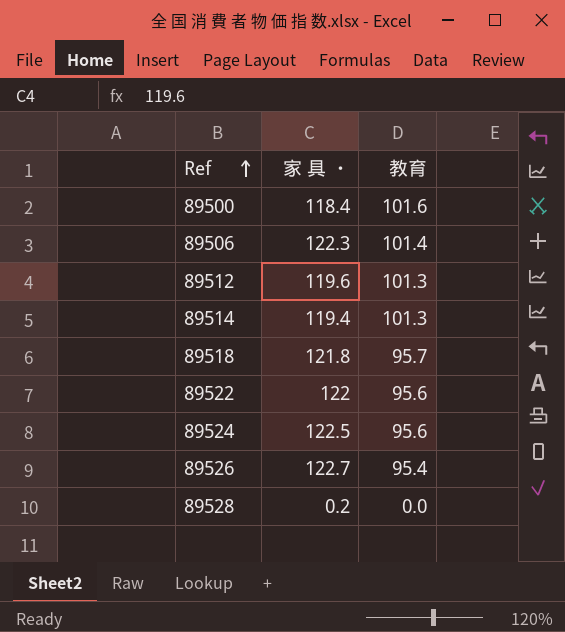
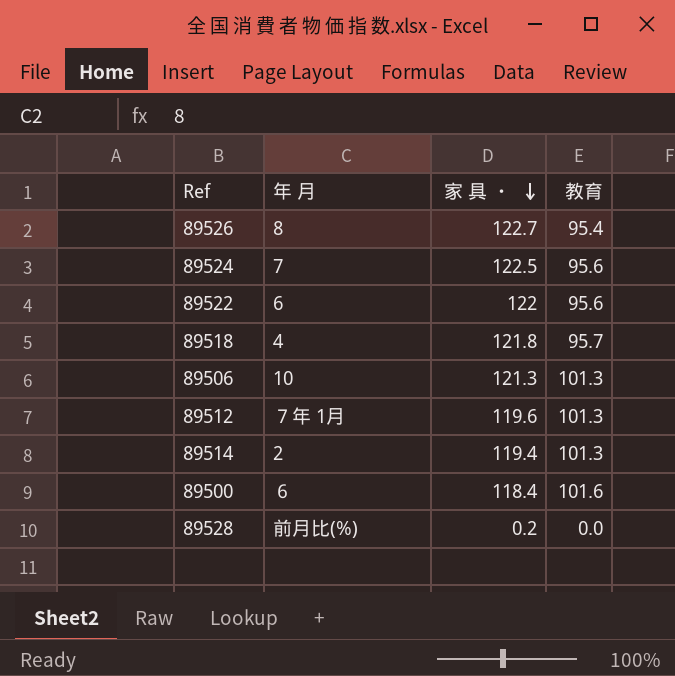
row order: Ref ascending -> 家 具 ・ descending
column 年 月 | position: none -> 2
89506 | 家 具 ・: 122.3 -> 121.3
89506 | 教育: 101.4 -> 101.3

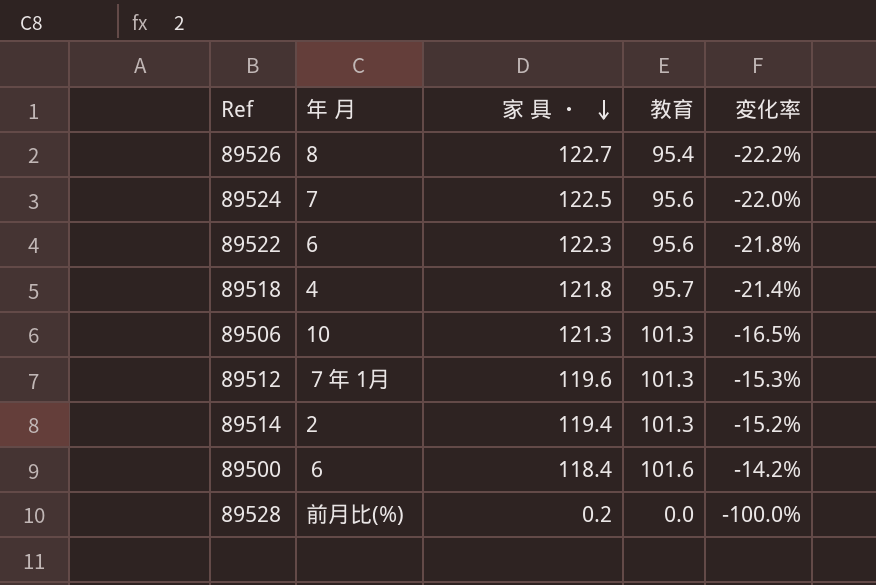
column 変化率 | formula: none -> ([教育] - [家 具 ・]) / [家 具 ・]
89522 | 家 具 ・: 122 -> 122.3

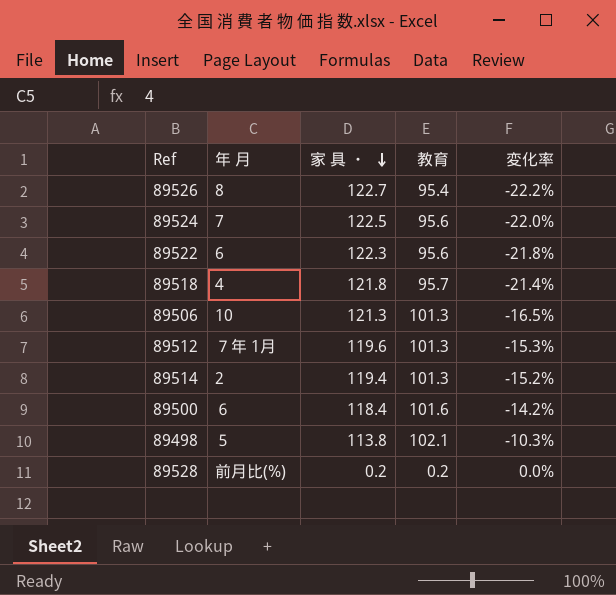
row 89498: none -> ５ | 113.8 | 102.1 | -10.3%
89528 | 教育: 0.0 -> 0.2
89528 | 変化率: -100.0% -> 0.0%

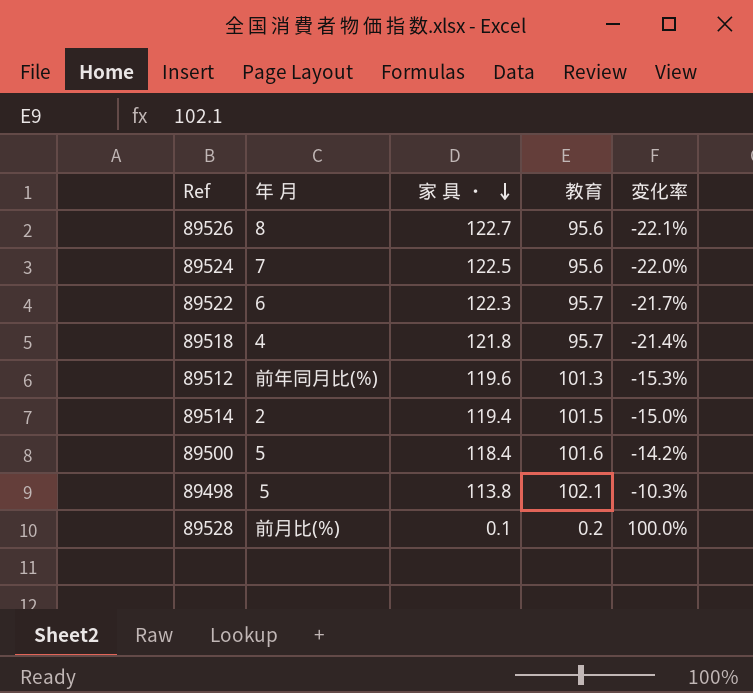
row 89506: 10 | 121.3 | 101.3 | -16.5% -> none
89526 | 教育: 95.4 -> 95.6
89526 | 変化率: -22.2% -> -22.1%
89522 | 教育: 95.6 -> 95.7
89522 | 変化率: -21.8% -> -21.7%
89512 | 年 月: ７年 1月 -> 前年同月比(%)
89514 | 教育: 101.3 -> 101.5
89514 | 変化率: -15.2% -> -15.0%
89500 | 年 月: ６ -> 5
89528 | 家 具 ・: 0.2 -> 0.1
89528 | 変化率: 0.0% -> 100.0%

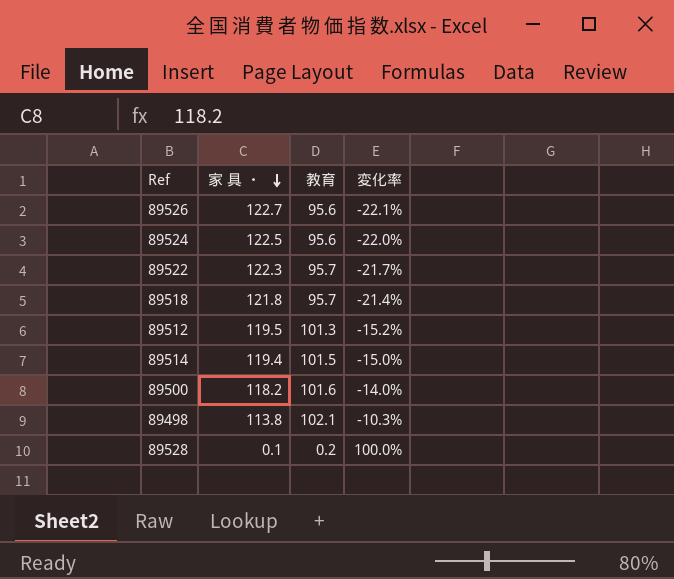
column 年 月 | position: 2 -> none
89512 | 家 具 ・: 119.6 -> 119.5
89512 | 変化率: -15.3% -> -15.2%
89500 | 家 具 ・: 118.4 -> 118.2
89500 | 変化率: -14.2% -> -14.0%

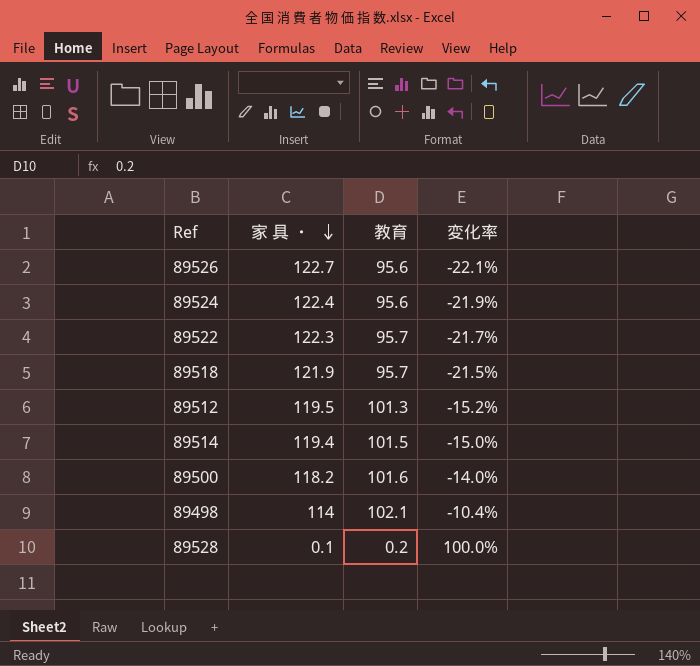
89524 | 家 具 ・: 122.5 -> 122.4
89524 | 変化率: -22.0% -> -21.9%
89518 | 家 具 ・: 121.8 -> 121.9
89518 | 変化率: -21.4% -> -21.5%
89498 | 家 具 ・: 113.8 -> 114
89498 | 変化率: -10.3% -> -10.4%

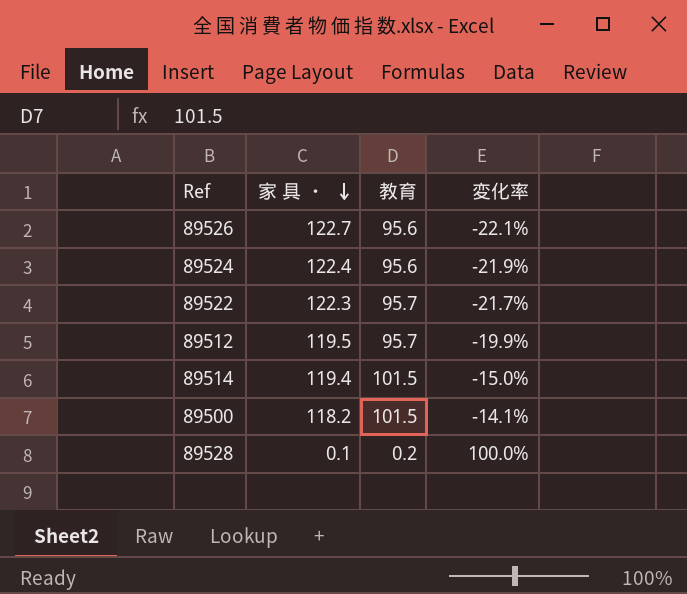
row 89518: 121.9 | 95.7 | -21.5% -> none
row 89498: 114 | 102.1 | -10.4% -> none
89512 | 教育: 101.3 -> 95.7
89512 | 変化率: -15.2% -> -19.9%
89500 | 教育: 101.6 -> 101.5
89500 | 変化率: -14.0% -> -14.1%

